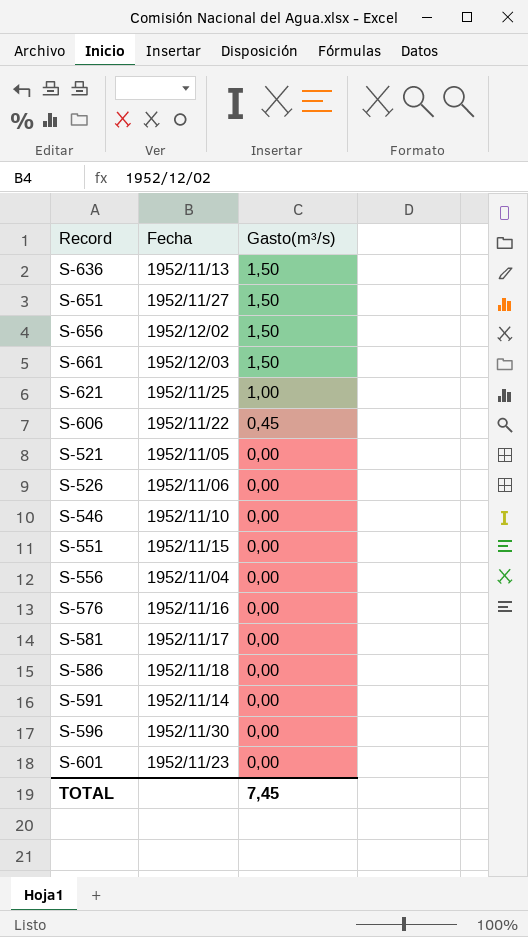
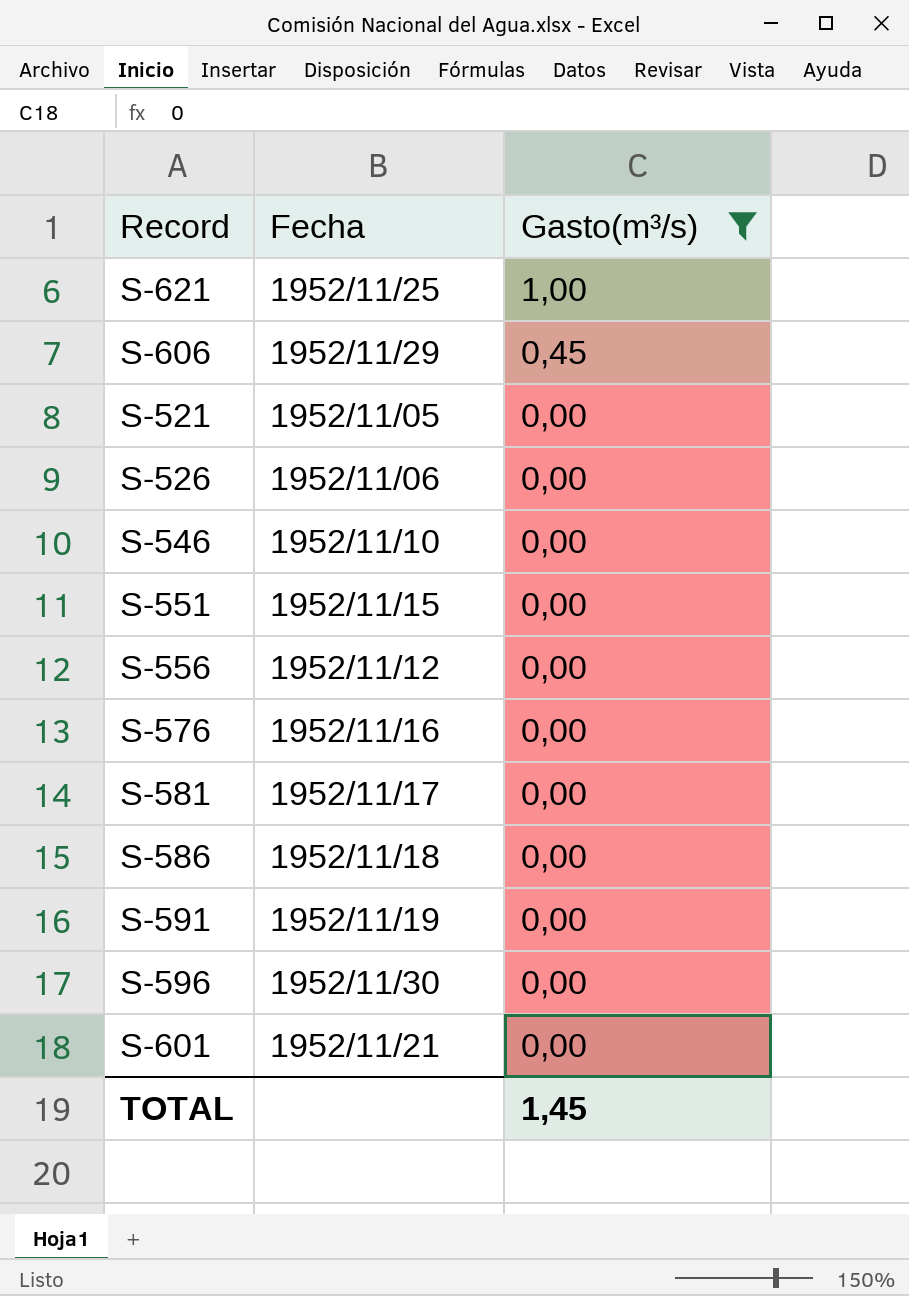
filter: none -> Gasto(m³/s) != 1,50
S-606 | Fecha: 1952/11/22 -> 1952/11/29
S-556 | Fecha: 1952/11/04 -> 1952/11/12
S-591 | Fecha: 1952/11/14 -> 1952/11/19
S-601 | Fecha: 1952/11/23 -> 1952/11/21
TOTAL | Gasto(m³/s): 7,45 -> 1,45

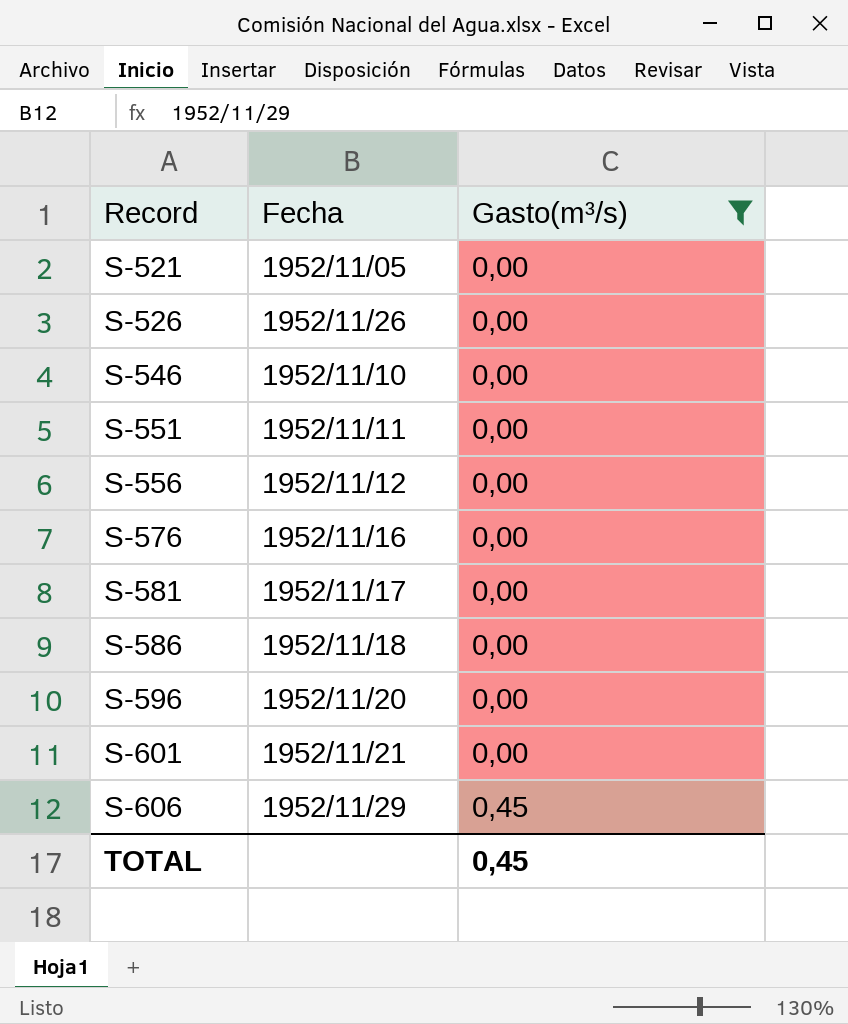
row order: Gasto(m³/s) descending -> Record ascending
row S-621: 1952/11/25 | 1,00 -> none
row S-591: 1952/11/19 | 0,00 -> none
S-526 | Fecha: 1952/11/06 -> 1952/11/26
S-551 | Fecha: 1952/11/15 -> 1952/11/11
S-596 | Fecha: 1952/11/30 -> 1952/11/20
TOTAL | Gasto(m³/s): 1,45 -> 0,45

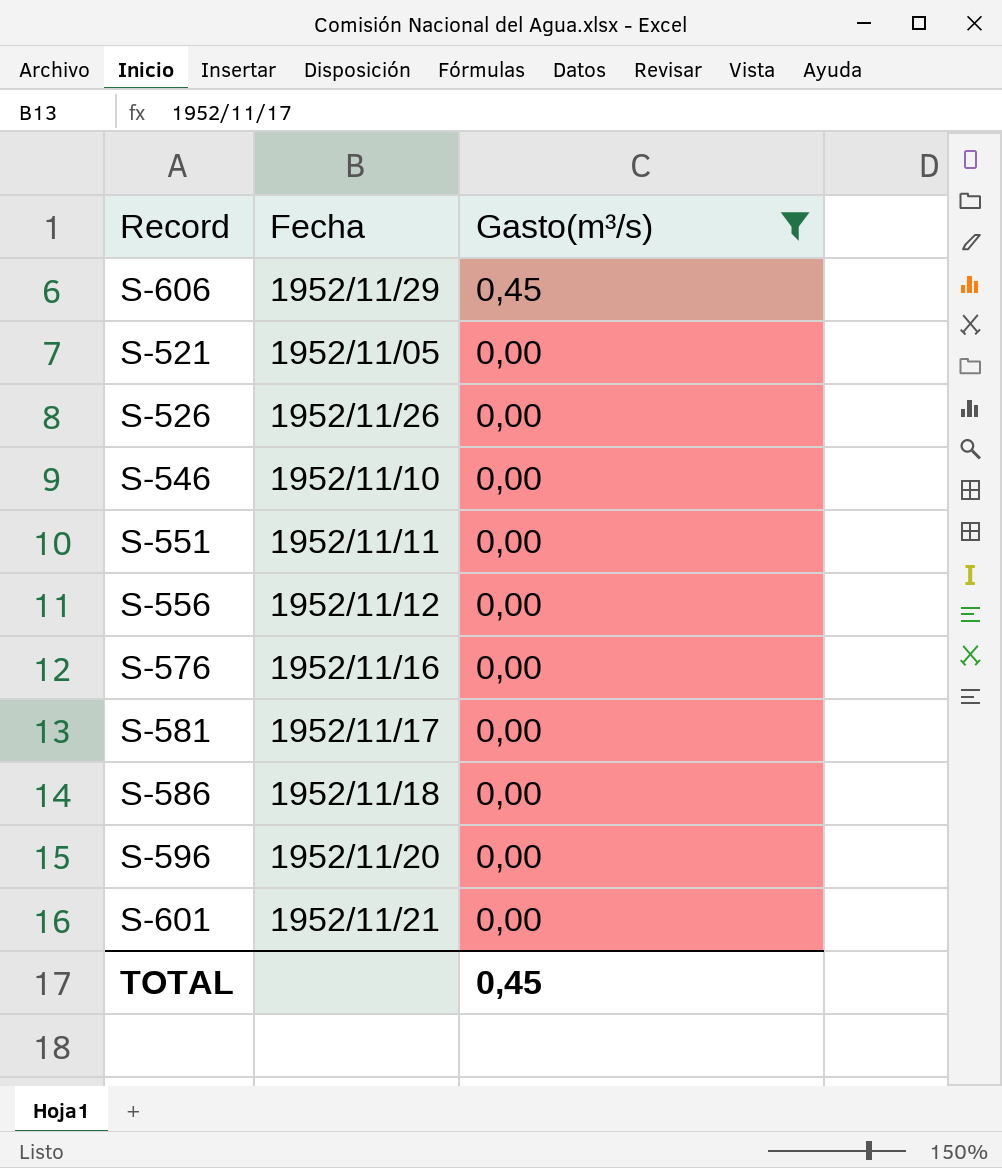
row order: Record ascending -> Gasto(m³/s) descending

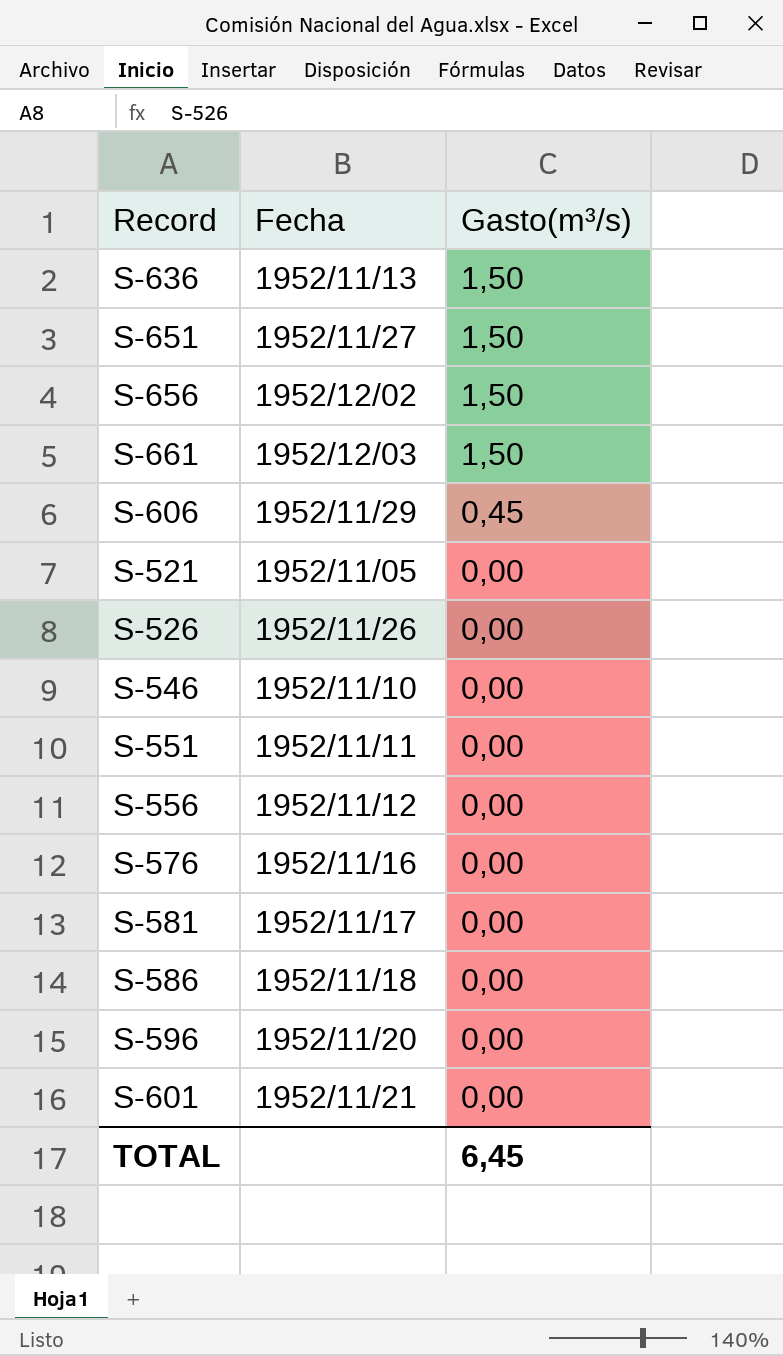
filter: Gasto(m³/s) != 1,50 -> none
TOTAL | Gasto(m³/s): 0,45 -> 6,45

